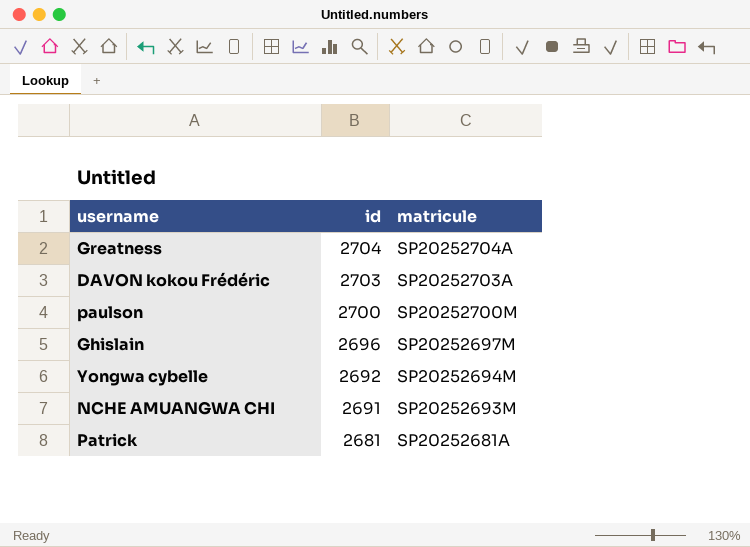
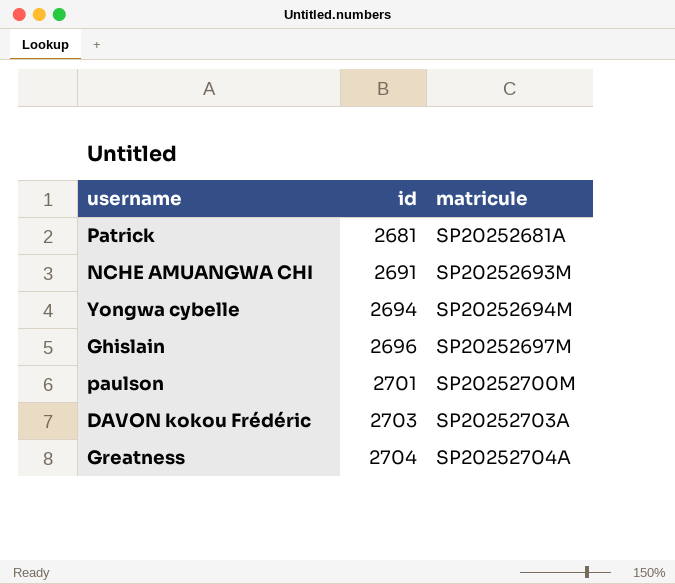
row order: id descending -> id ascending
Yongwa cybelle | id: 2692 -> 2694
paulson | id: 2700 -> 2701

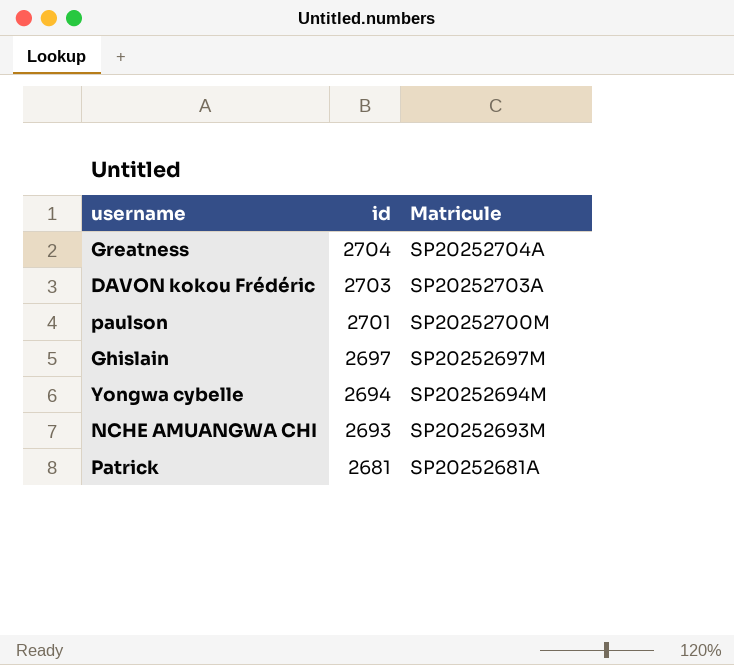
row order: id ascending -> id descending
column name: matricule -> Matricule
Ghislain | id: 2696 -> 2697
NCHE AMUANGWA CHI | id: 2691 -> 2693

